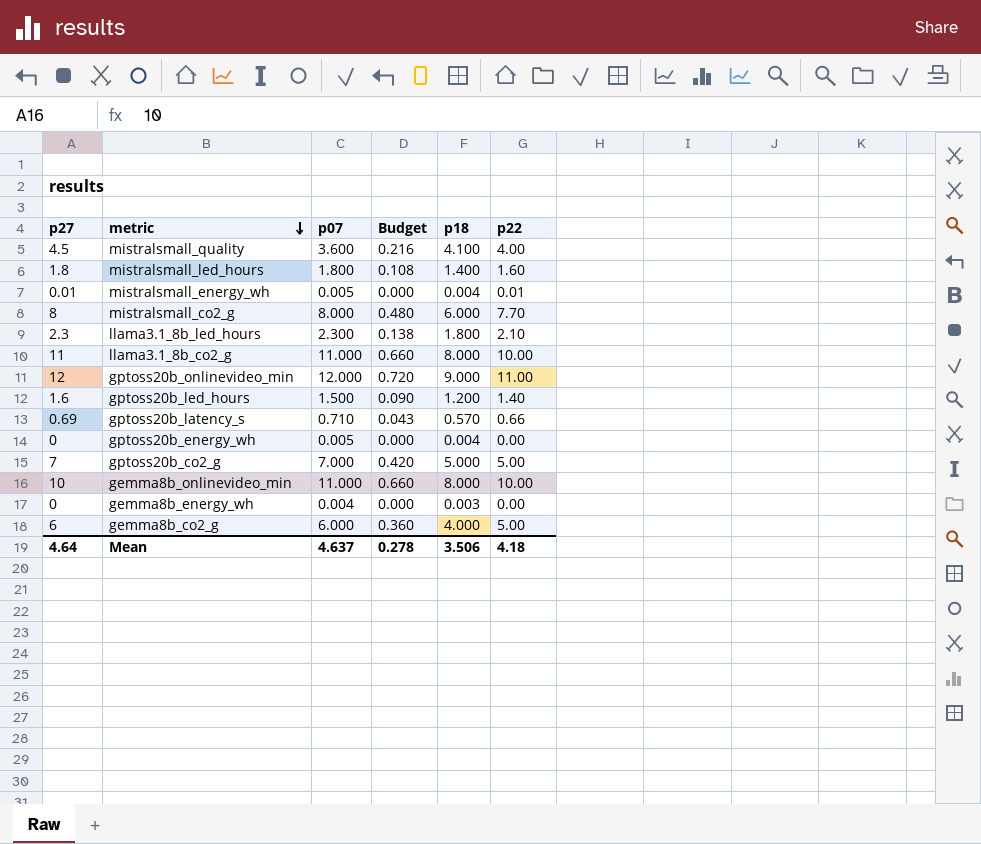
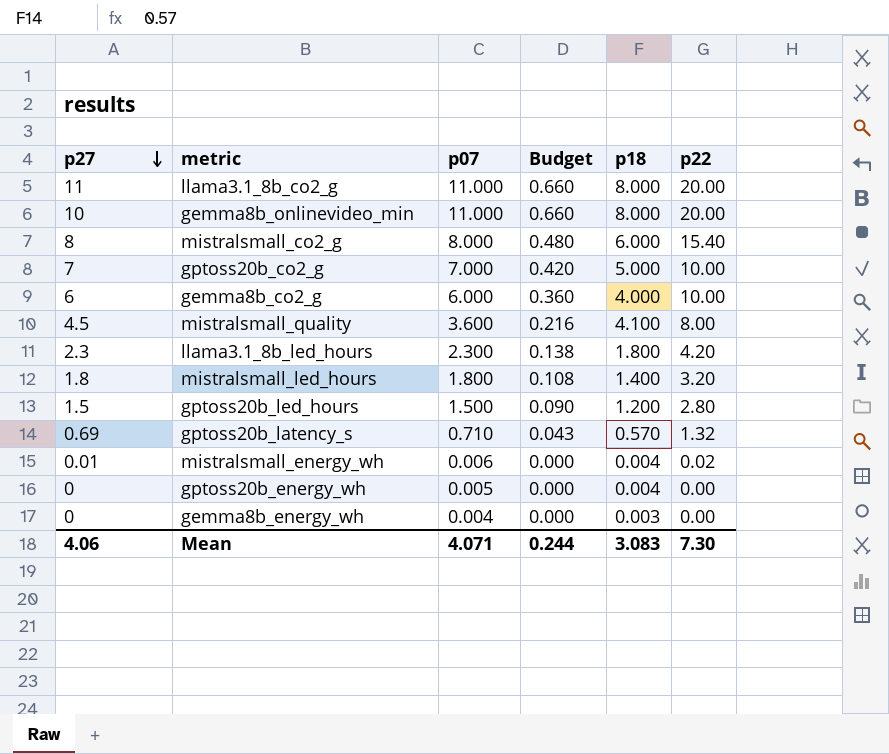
row order: metric descending -> p27 descending
row gptoss20b_onlinevideo_min: 12 | 12.000 | 0.720 | 9.000 | 11.00 -> none
llama3.1_8b_co2_g | p22: 10.00 -> 20.00
gemma8b_onlinevideo_min | p22: 10.00 -> 20.00
mistralsmall_co2_g | p22: 7.70 -> 15.40
gptoss20b_co2_g | p22: 5.00 -> 10.00
gemma8b_co2_g | p22: 5.00 -> 10.00
mistralsmall_quality | p22: 4.00 -> 8.00
llama3.1_8b_led_hours | p22: 2.10 -> 4.20
mistralsmall_led_hours | p22: 1.60 -> 3.20
gptoss20b_led_hours | p27: 1.6 -> 1.5
gptoss20b_led_hours | p22: 1.40 -> 2.80
gptoss20b_latency_s | p22: 0.66 -> 1.32
mistralsmall_energy_wh | p07: 0.005 -> 0.006
mistralsmall_energy_wh | p22: 0.01 -> 0.02
Mean | p27: 4.64 -> 4.06
Mean | p07: 4.637 -> 4.071
Mean | Budget: 0.278 -> 0.244
Mean | p18: 3.506 -> 3.083
Mean | p22: 4.18 -> 7.30

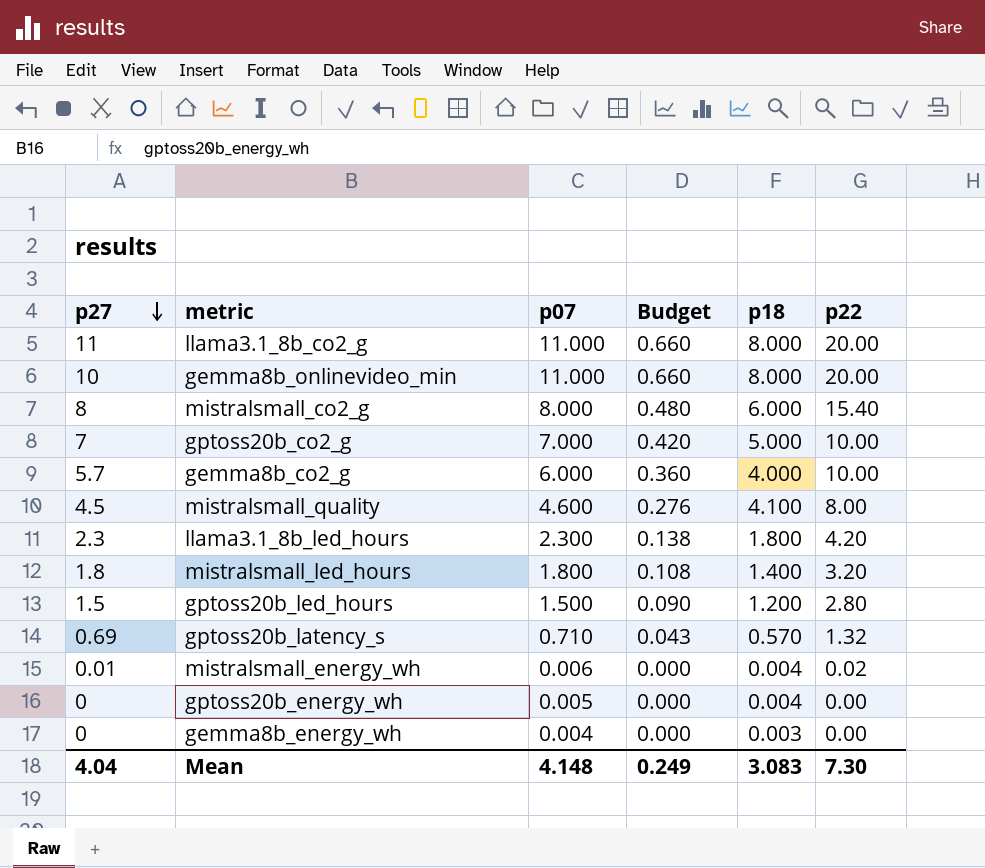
gemma8b_co2_g | p27: 6 -> 5.7
mistralsmall_quality | p07: 3.600 -> 4.600
mistralsmall_quality | Budget: 0.216 -> 0.276
Mean | p27: 4.06 -> 4.04
Mean | p07: 4.071 -> 4.148
Mean | Budget: 0.244 -> 0.249

